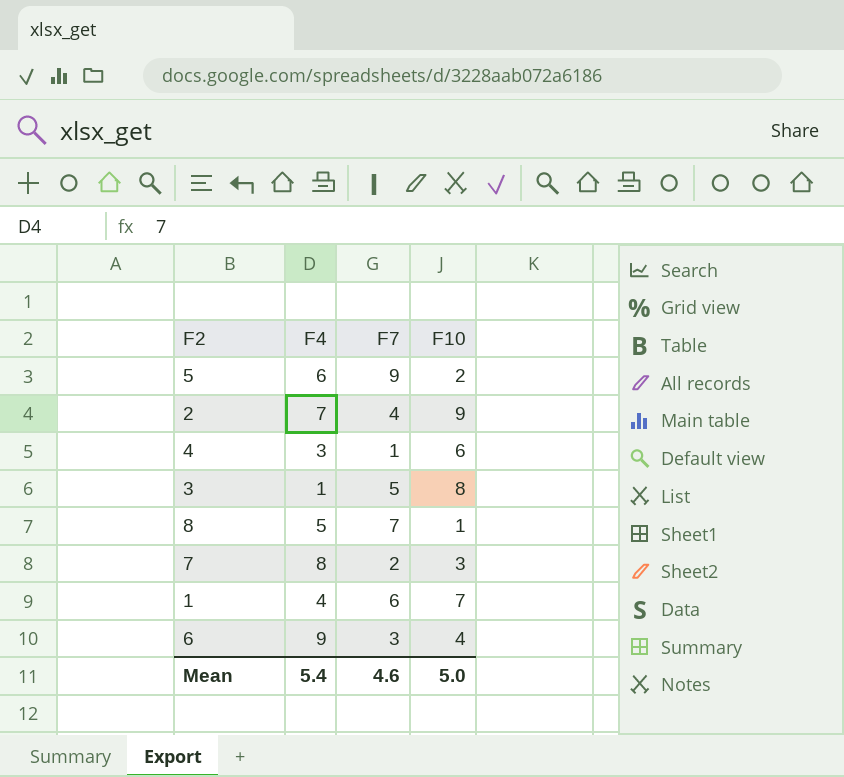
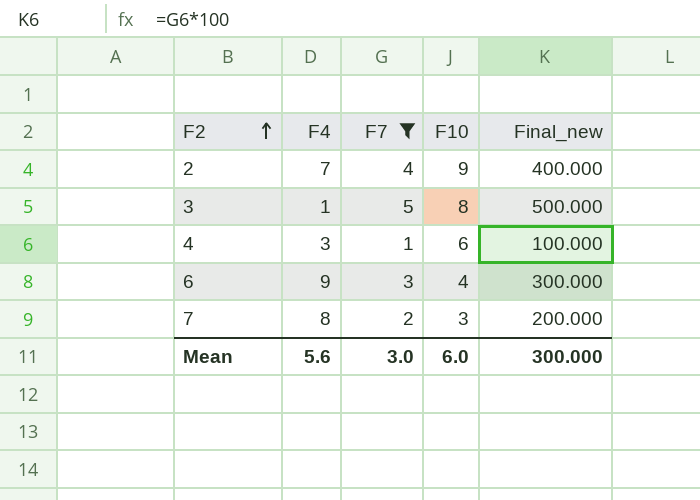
filter: none -> F7 <= 5
row order: none -> F2 ascending
column Final_new | formula: none -> [F7] * 100
Mean | F4: 5.4 -> 5.6
Mean | F7: 4.6 -> 3.0
Mean | F10: 5.0 -> 6.0

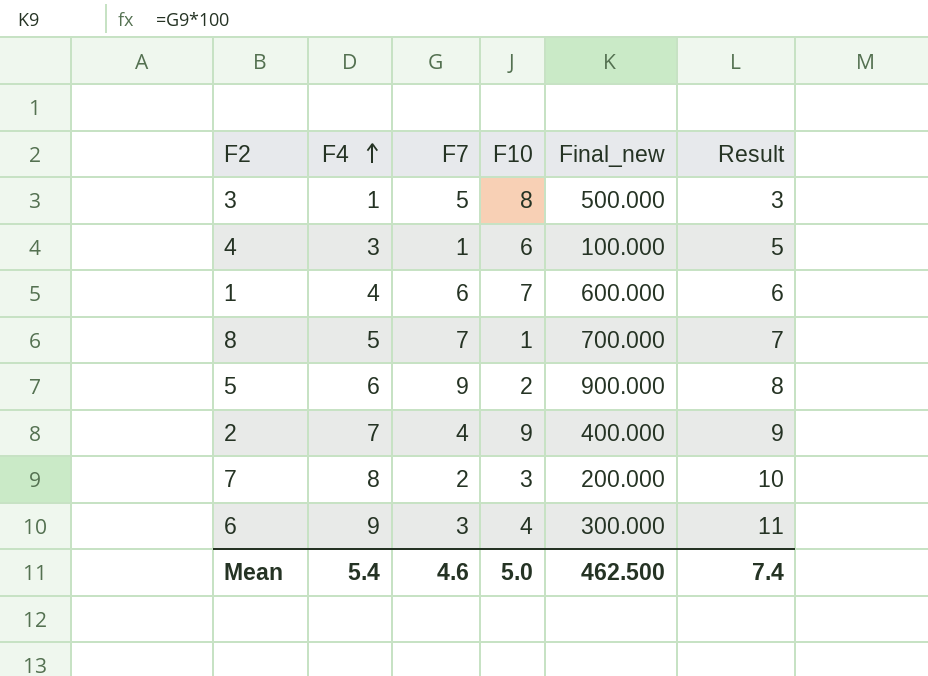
filter: F7 <= 5 -> none
row order: F2 ascending -> F4 ascending
column Result | formula: none -> [F4] + 2
Mean | F4: 5.6 -> 5.4
Mean | F7: 3.0 -> 4.6
Mean | F10: 6.0 -> 5.0
Mean | Final_new: 300.000 -> 462.500

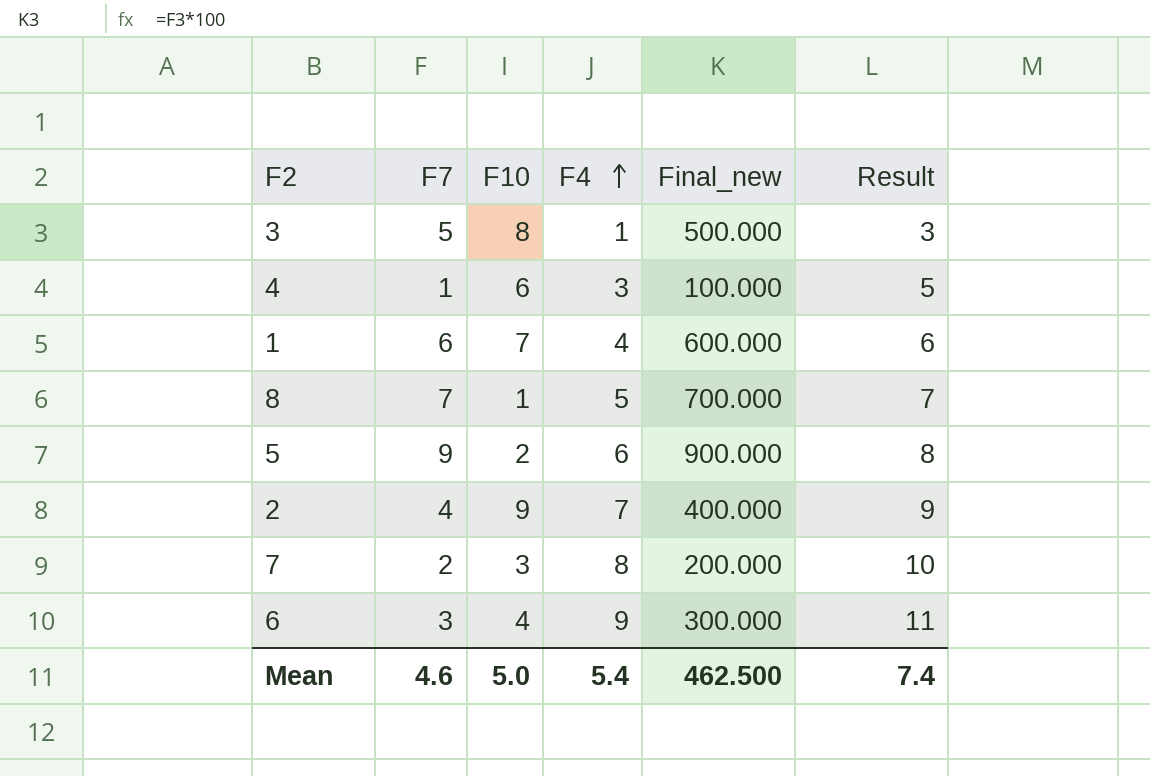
column F4 | position: 2 -> 4

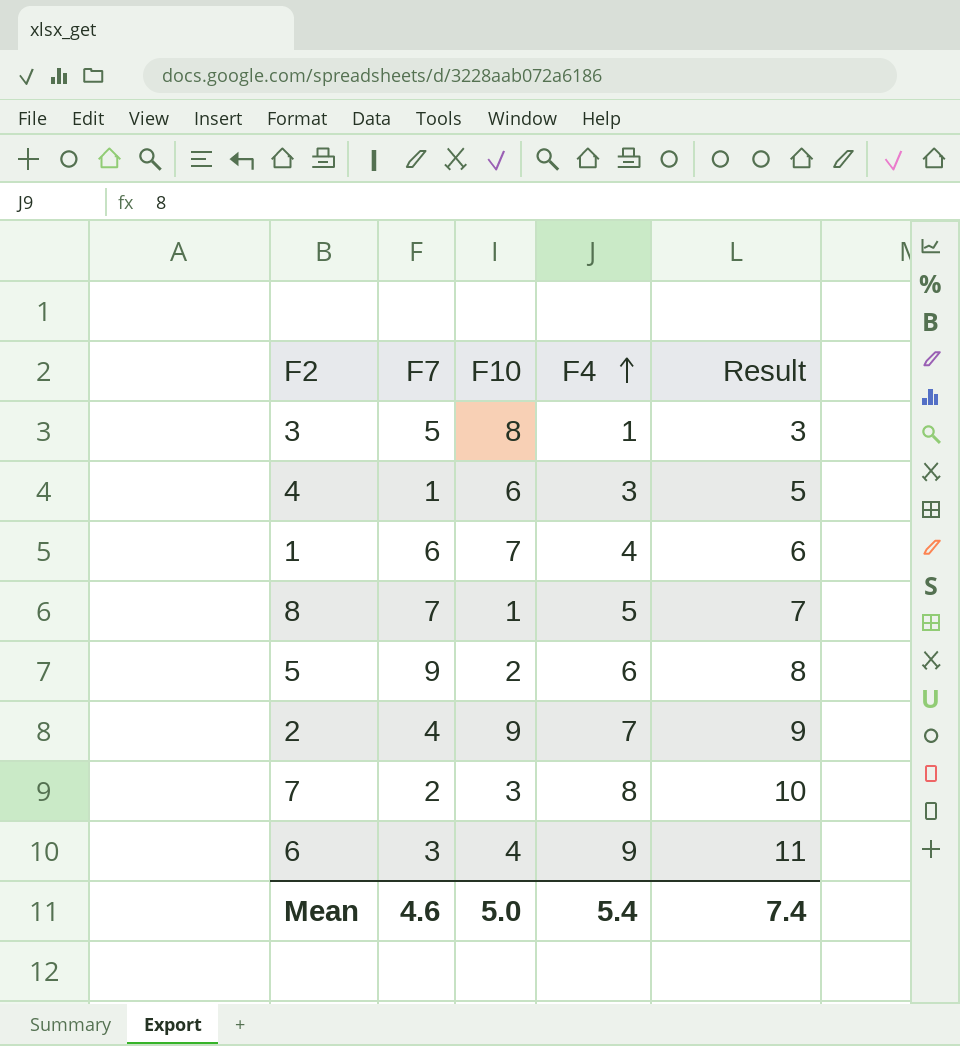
column Final_new | formula: [F7] * 100 -> none

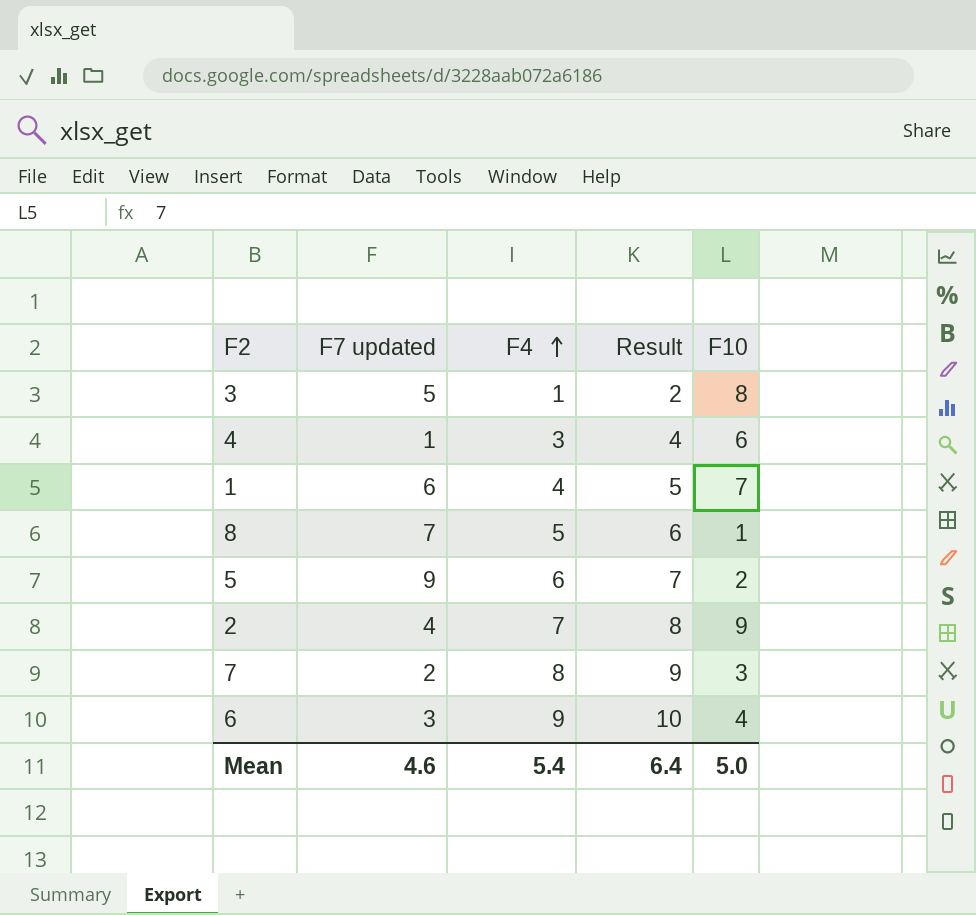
column name: F7 -> F7 updated
column Result | formula: [F4] + 2 -> [F4] + 1
column F10 | position: 3 -> 5
Mean | Result: 7.4 -> 6.4

